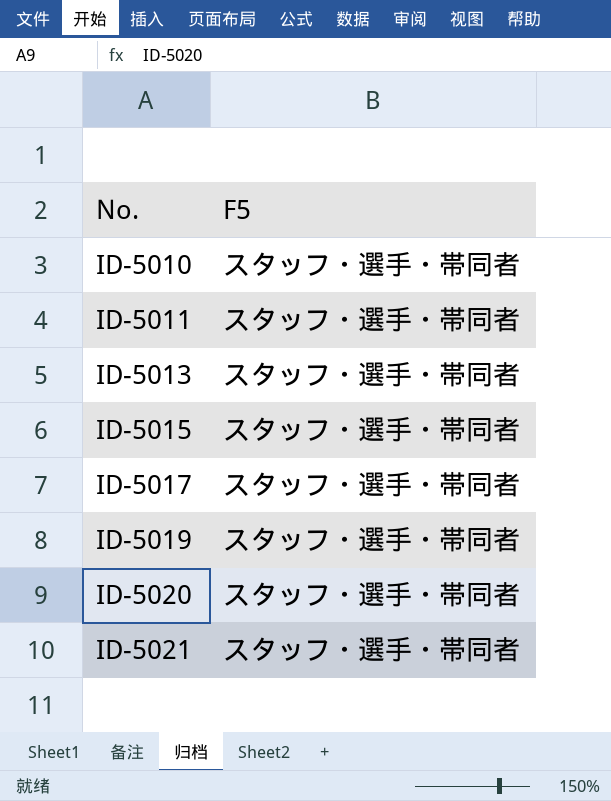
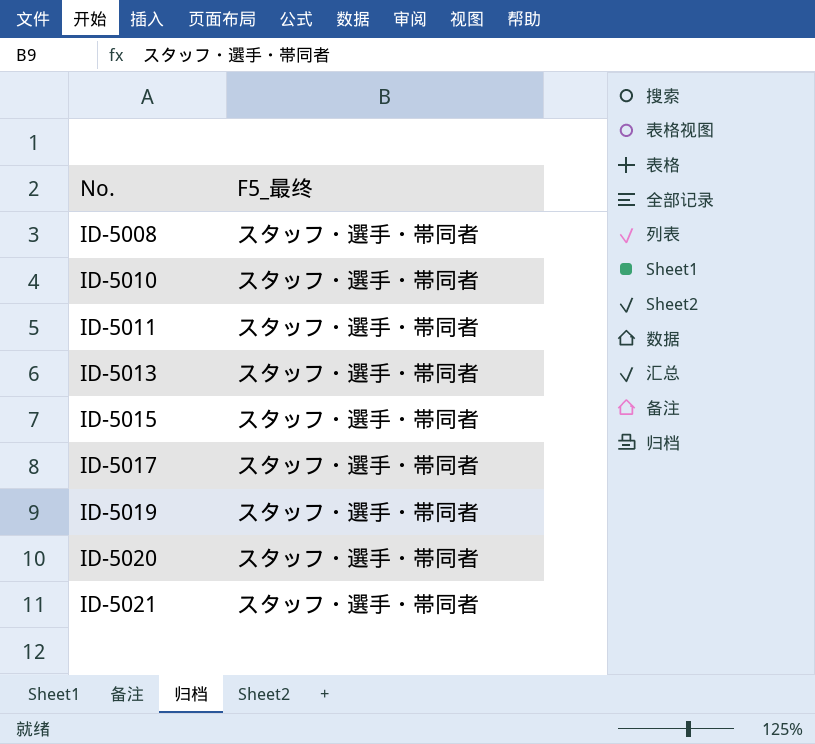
column name: F5 -> F5_最终
row ID-5008: none -> スタッフ・選手・帯同者

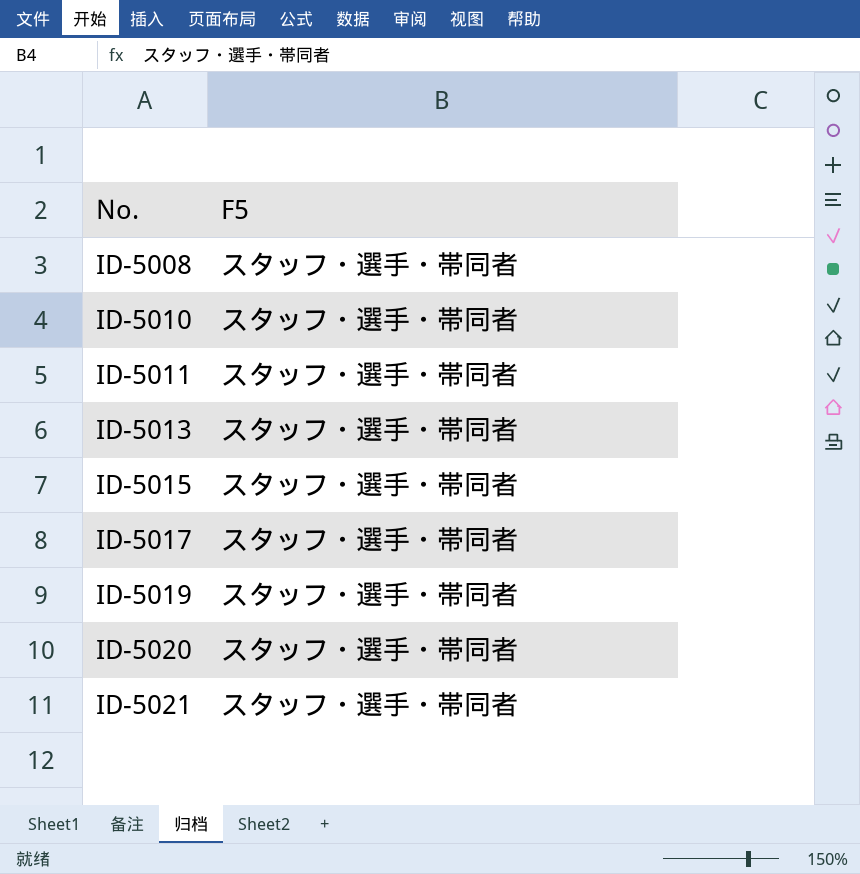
column name: F5_最终 -> F5

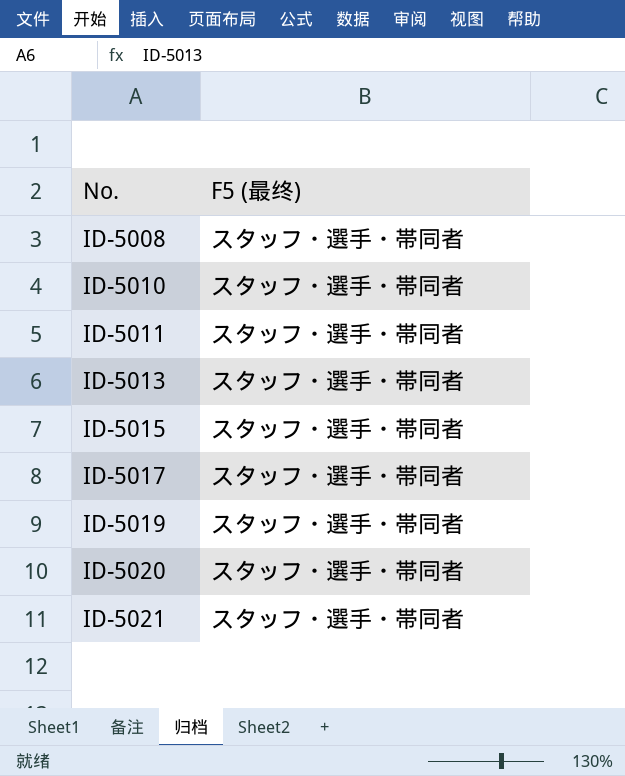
column name: F5 -> F5 (最终)

